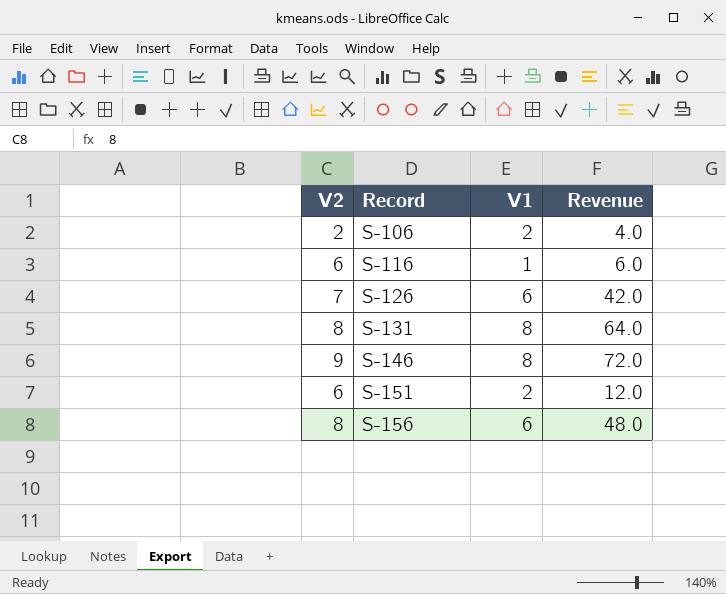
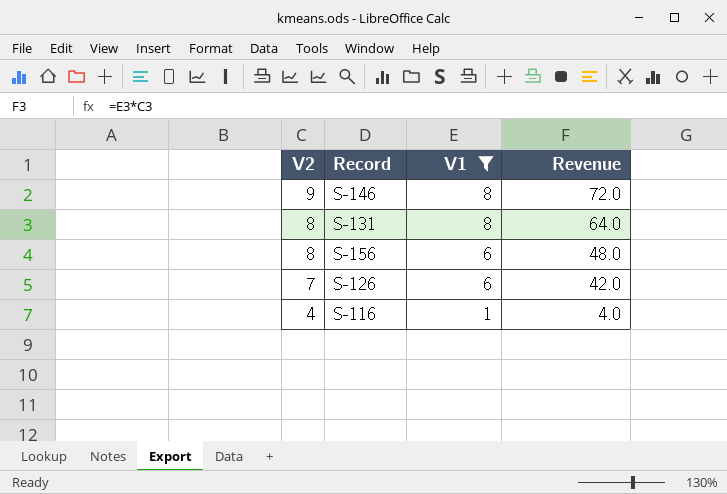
filter: none -> V1 != 2
row order: Record ascending -> V2 descending
S-116 | V2: 6 -> 4
S-116 | Revenue: 6.0 -> 4.0

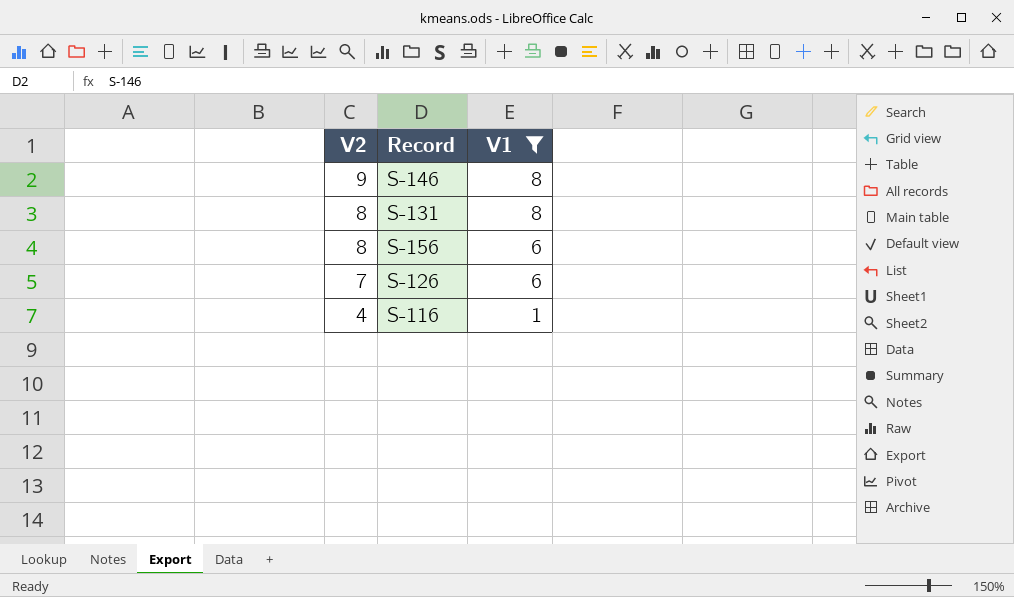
column Revenue | formula: [V2] * [V1] -> none

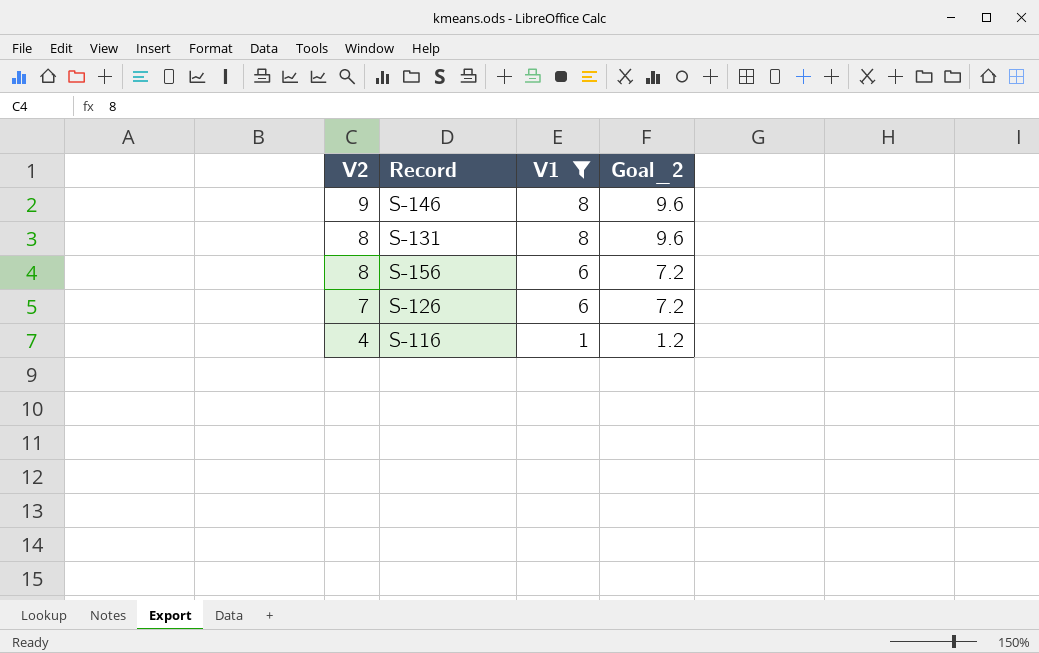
column Goal_2 | formula: none -> [V1] * 1.2

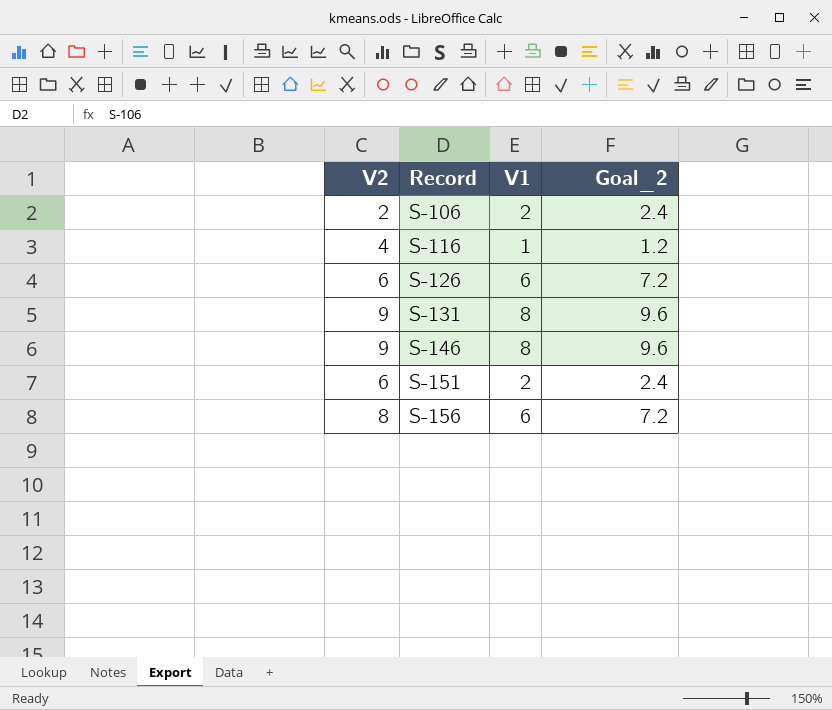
filter: V1 != 2 -> none
row order: V2 descending -> Record ascending
S-126 | V2: 7 -> 6
S-131 | V2: 8 -> 9

